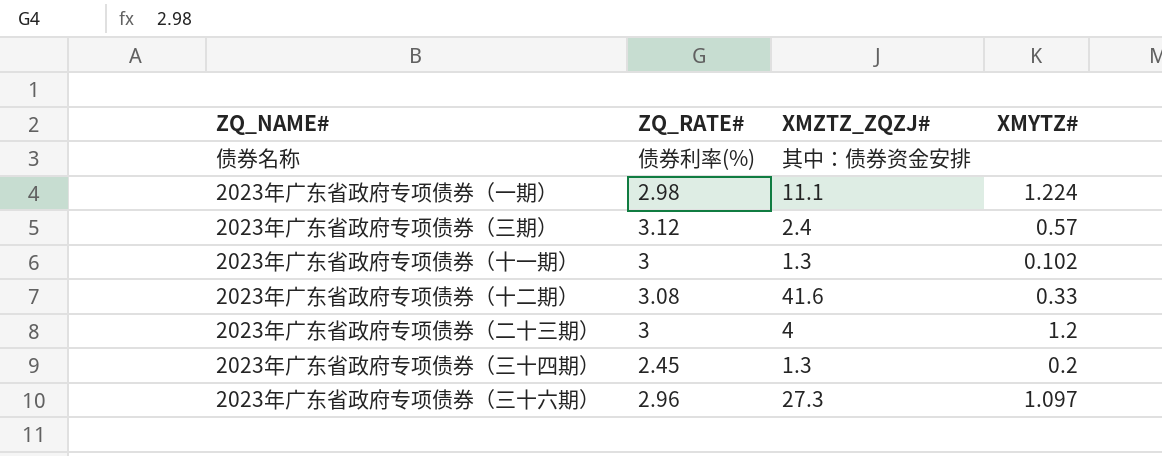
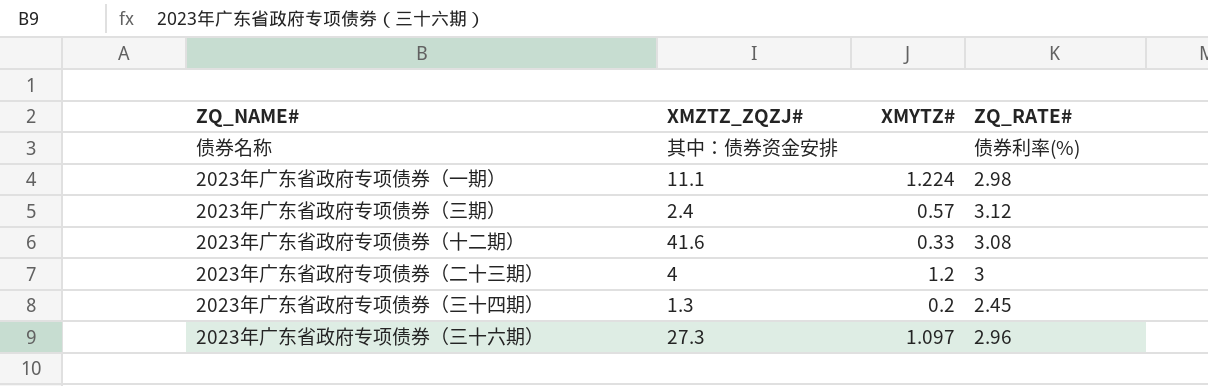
column ZQ_RATE# | position: 2 -> 4
row 2023年广东省政府专项债券（十一期）: 3 | 1.3 | 0.102 -> none

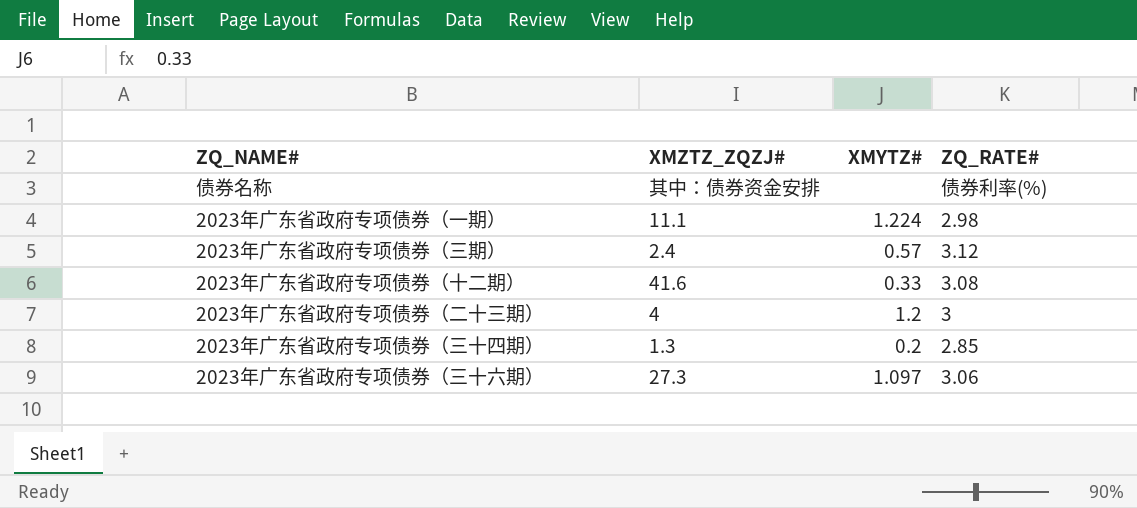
2023年广东省政府专项债券（三十四期） | ZQ_RATE#: 2.45 -> 2.85
2023年广东省政府专项债券（三十六期） | ZQ_RATE#: 2.96 -> 3.06

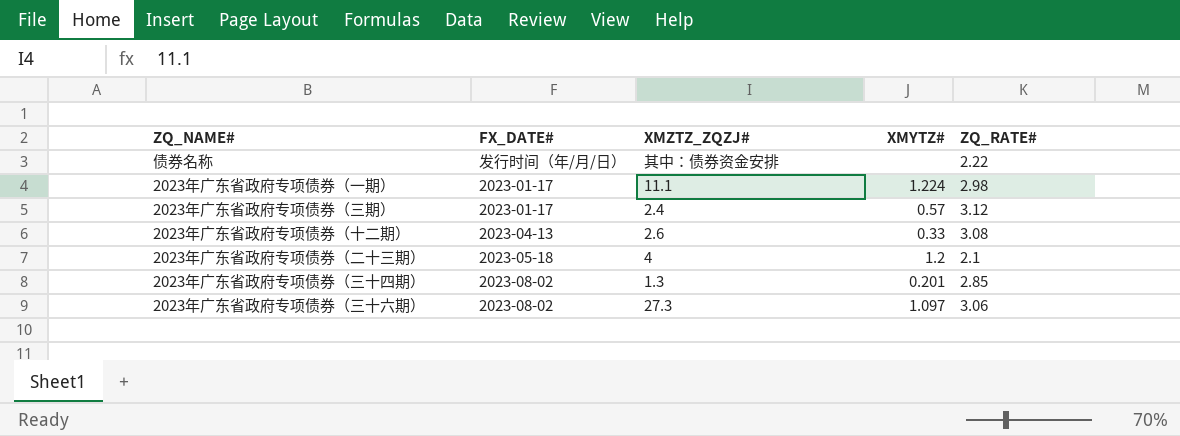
column FX_DATE# | position: none -> 2
债券名称 | ZQ_RATE#: 债券利率(%) -> 2.22
2023年广东省政府专项债券（十二期） | XMZTZ_ZQZJ#: 41.6 -> 2.6
2023年广东省政府专项债券（二十三期） | ZQ_RATE#: 3 -> 2.1
2023年广东省政府专项债券（三十四期） | XMYTZ#: 0.2 -> 0.201

